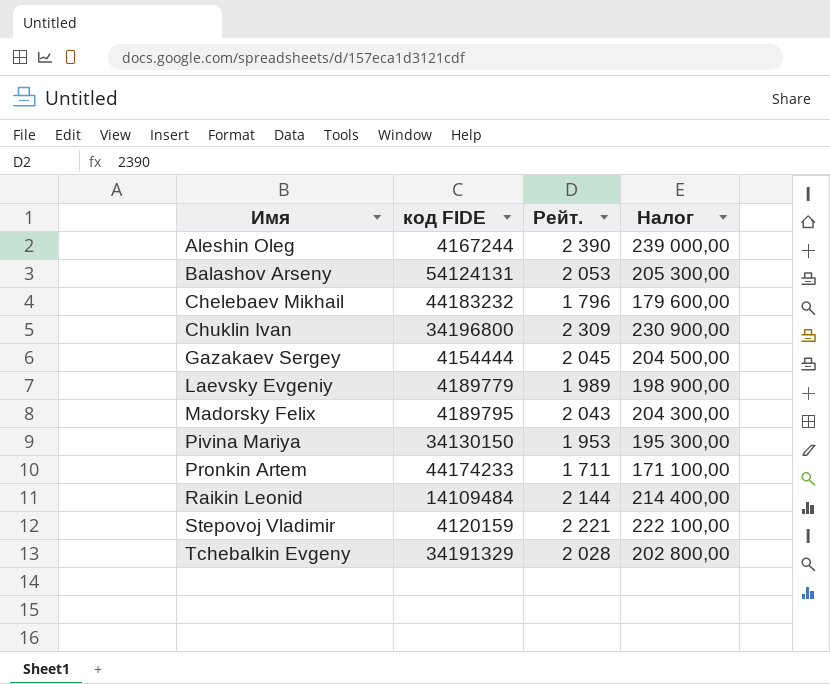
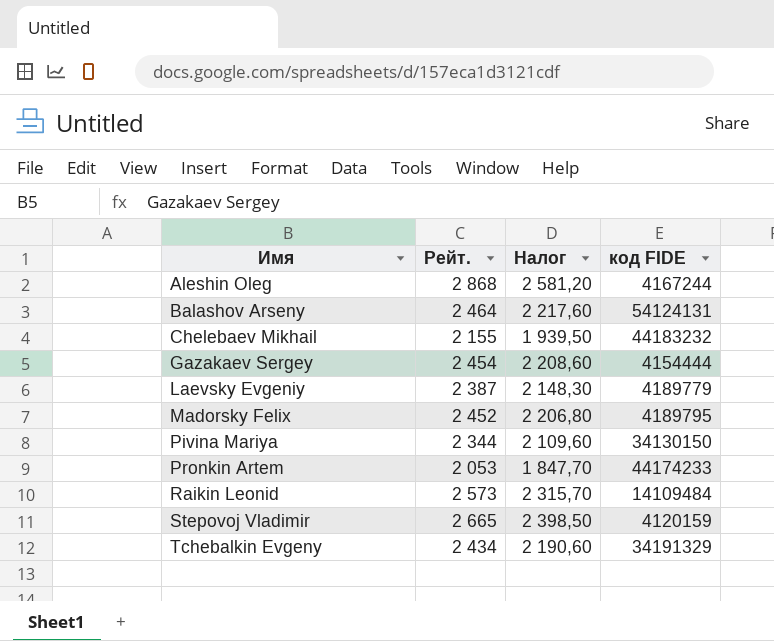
column Налог | formula: [Рейт.] * 100 -> [Рейт.] * 0,9
column код FIDE | position: 2 -> 4
row Chuklin Ivan: 34196800 | 2 309 | 230 900,00 -> none
Aleshin Oleg | Рейт.: 2 390 -> 2 868
Balashov Arseny | Рейт.: 2 053 -> 2 464
Chelebaev Mikhail | Рейт.: 1 796 -> 2 155
Gazakaev Sergey | Рейт.: 2 045 -> 2 454
Laevsky Evgeniy | Рейт.: 1 989 -> 2 387
Madorsky Felix | Рейт.: 2 043 -> 2 452
Pivina Mariya | Рейт.: 1 953 -> 2 344
Pronkin Artem | Рейт.: 1 711 -> 2 053
Raikin Leonid | Рейт.: 2 144 -> 2 573
Stepovoj Vladimir | Рейт.: 2 221 -> 2 665
Tchebalkin Evgeny | Рейт.: 2 028 -> 2 434

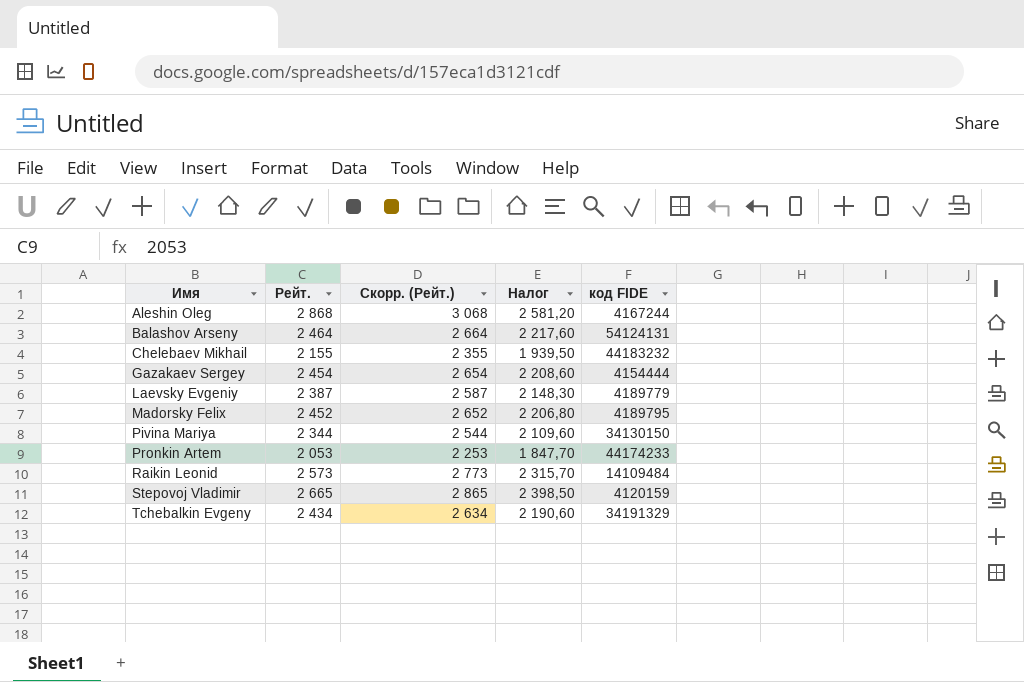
column Скорр. (Рейт.) | formula: none -> [Рейт.] + 200

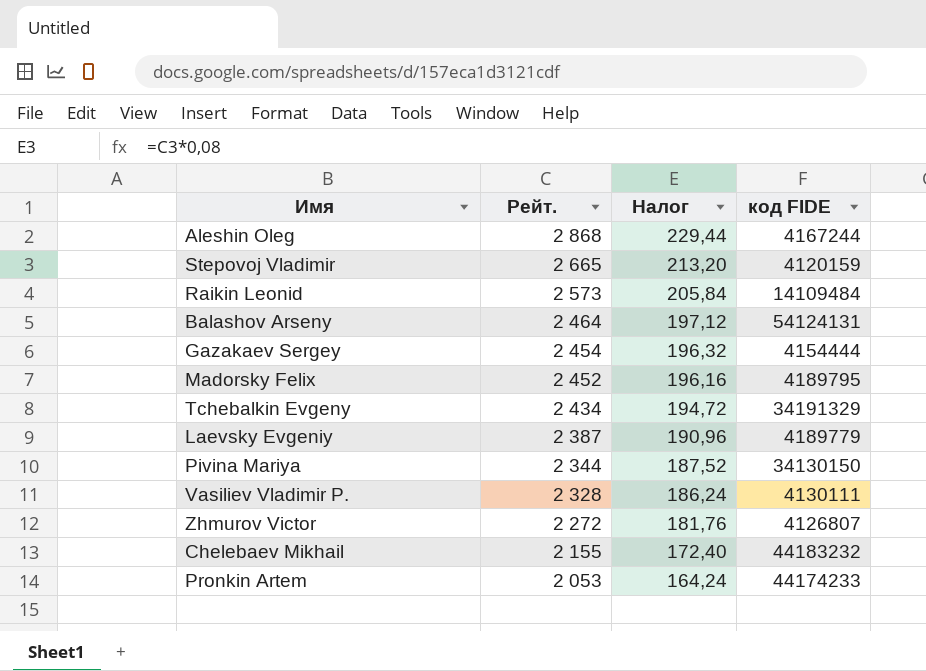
row order: Имя ascending -> Рейт. descending
column Скорр. (Рейт.) | formula: [Рейт.] + 200 -> none
column Налог | formula: [Рейт.] * 0,9 -> [Рейт.] * 0,08
row Vasiliev Vladimir P.: none -> 2 328 | 186,24 | 4130111
row Zhmurov Victor: none -> 2 272 | 181,76 | 4126807

